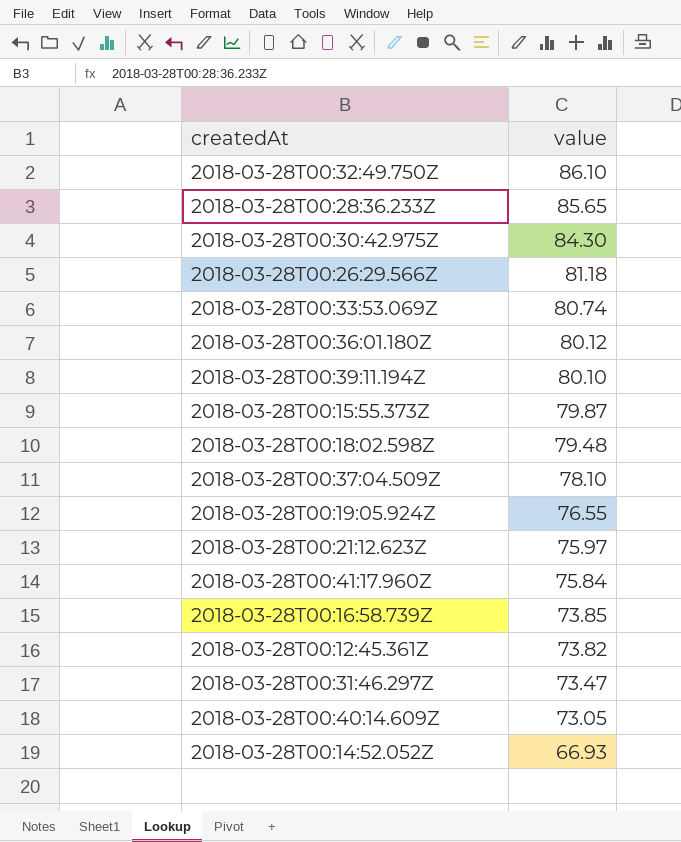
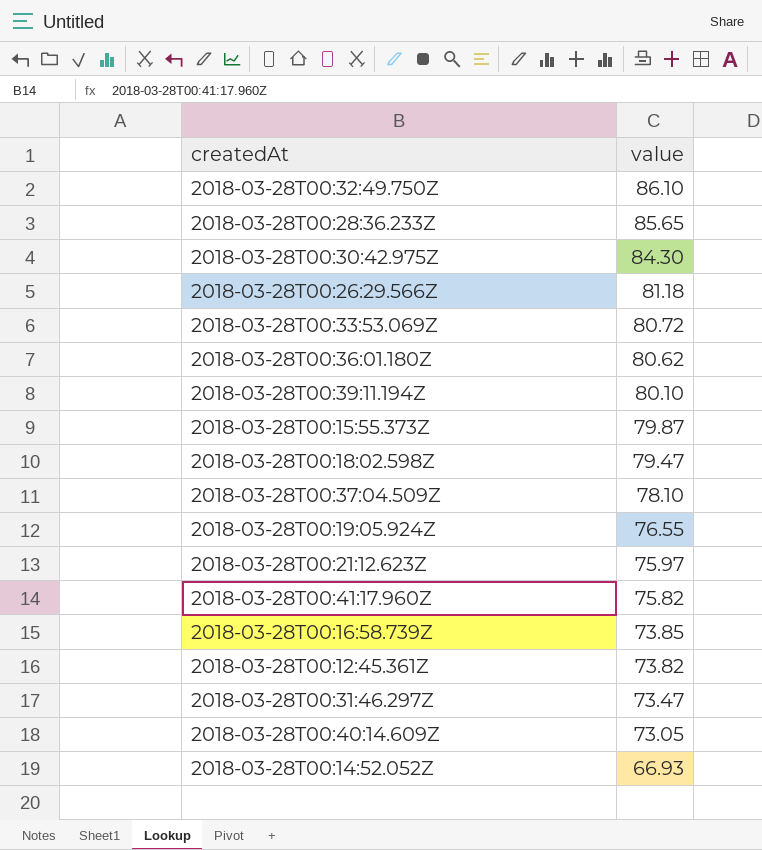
2018-03-28T00:33:53.069Z | value: 80.74 -> 80.72
2018-03-28T00:36:01.180Z | value: 80.12 -> 80.62
2018-03-28T00:18:02.598Z | value: 79.48 -> 79.47
2018-03-28T00:41:17.960Z | value: 75.84 -> 75.82

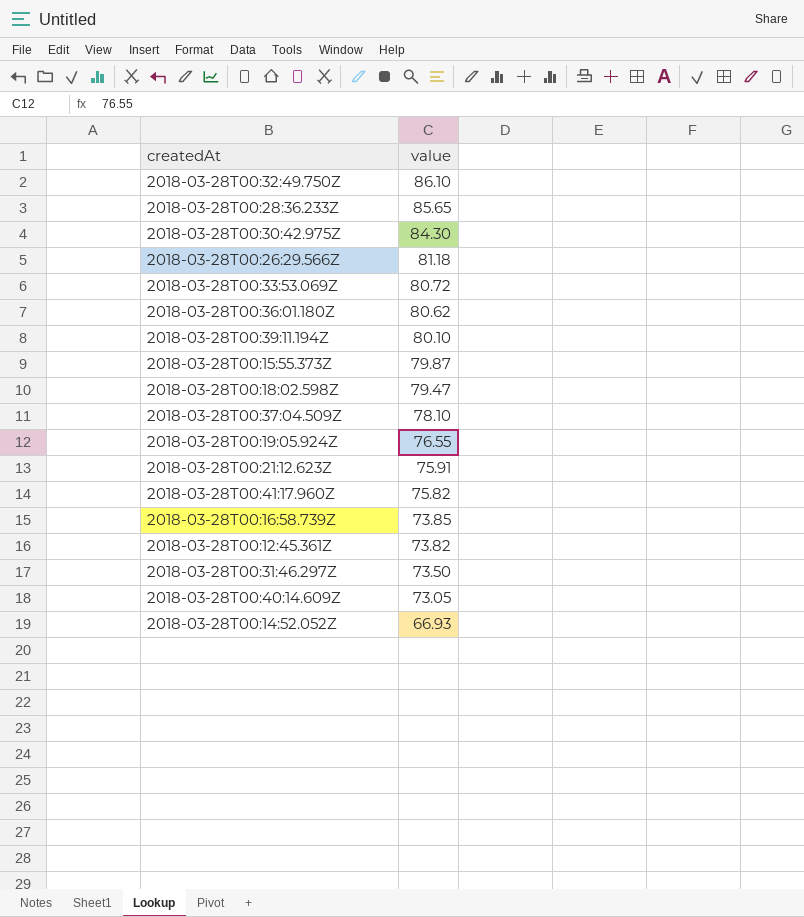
2018-03-28T00:21:12.623Z | value: 75.97 -> 75.91
2018-03-28T00:31:46.297Z | value: 73.47 -> 73.50

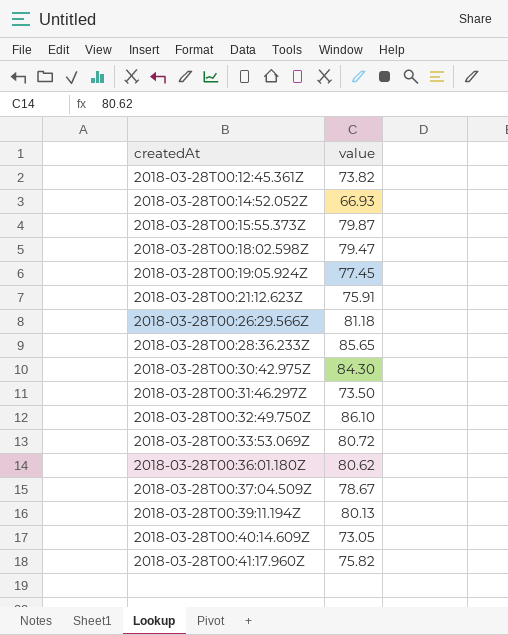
row order: value descending -> createdAt ascending
row 2018-03-28T00:16:58.739Z: 73.85 -> none
2018-03-28T00:19:05.924Z | value: 76.55 -> 77.45
2018-03-28T00:37:04.509Z | value: 78.10 -> 78.67
2018-03-28T00:39:11.194Z | value: 80.10 -> 80.13

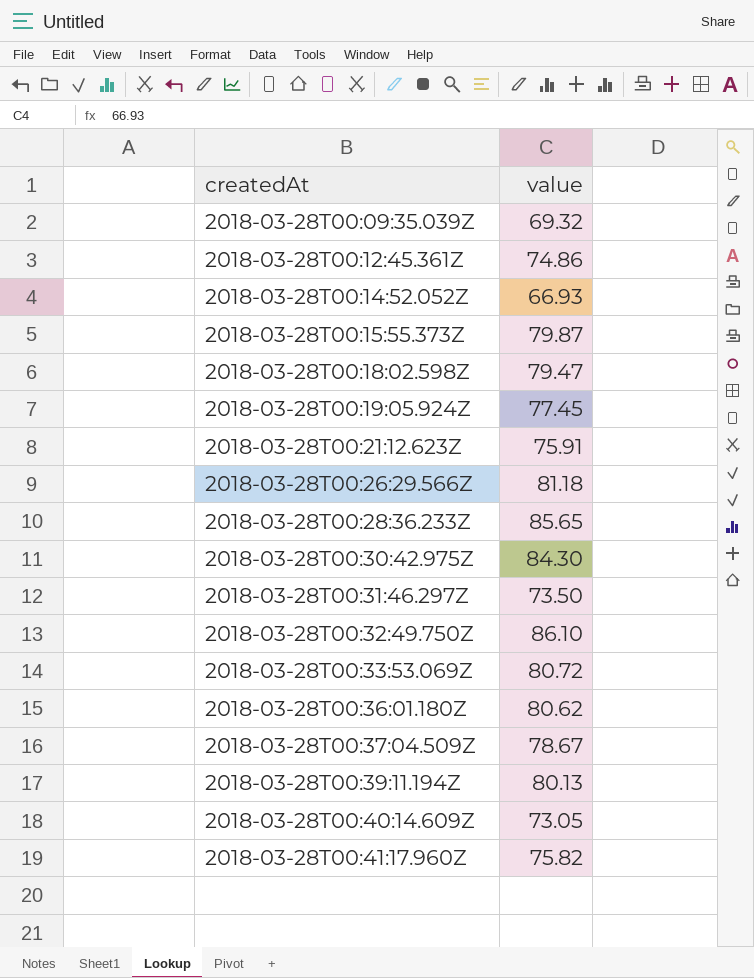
row 2018-03-28T00:09:35.039Z: none -> 69.32
2018-03-28T00:12:45.361Z | value: 73.82 -> 74.86

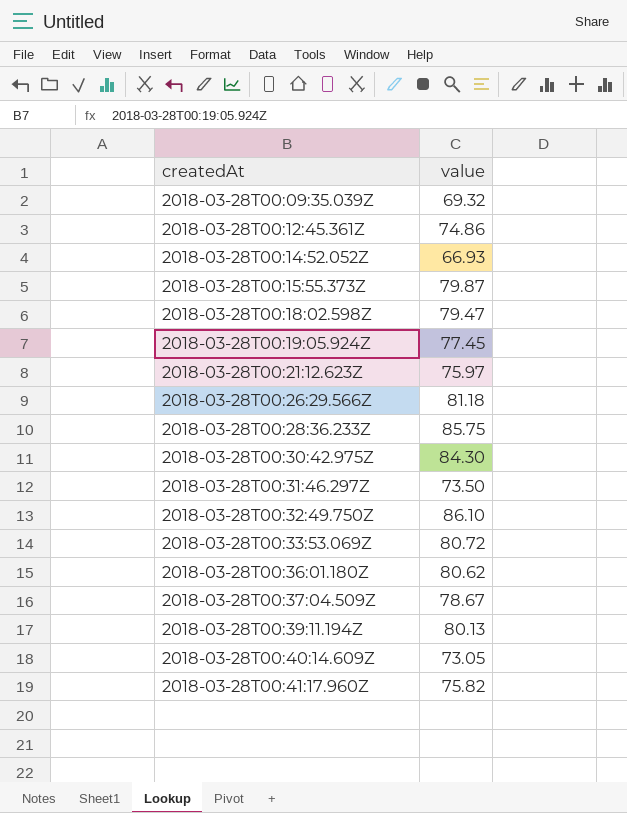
2018-03-28T00:21:12.623Z | value: 75.91 -> 75.97
2018-03-28T00:28:36.233Z | value: 85.65 -> 85.75

